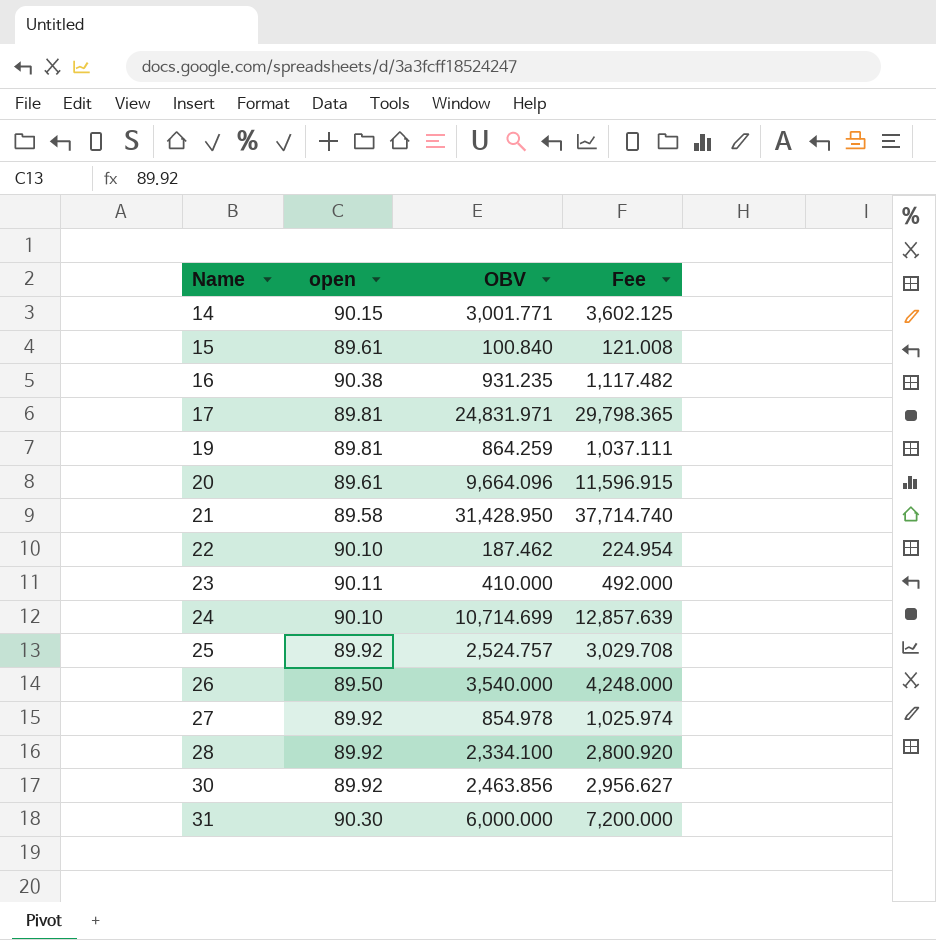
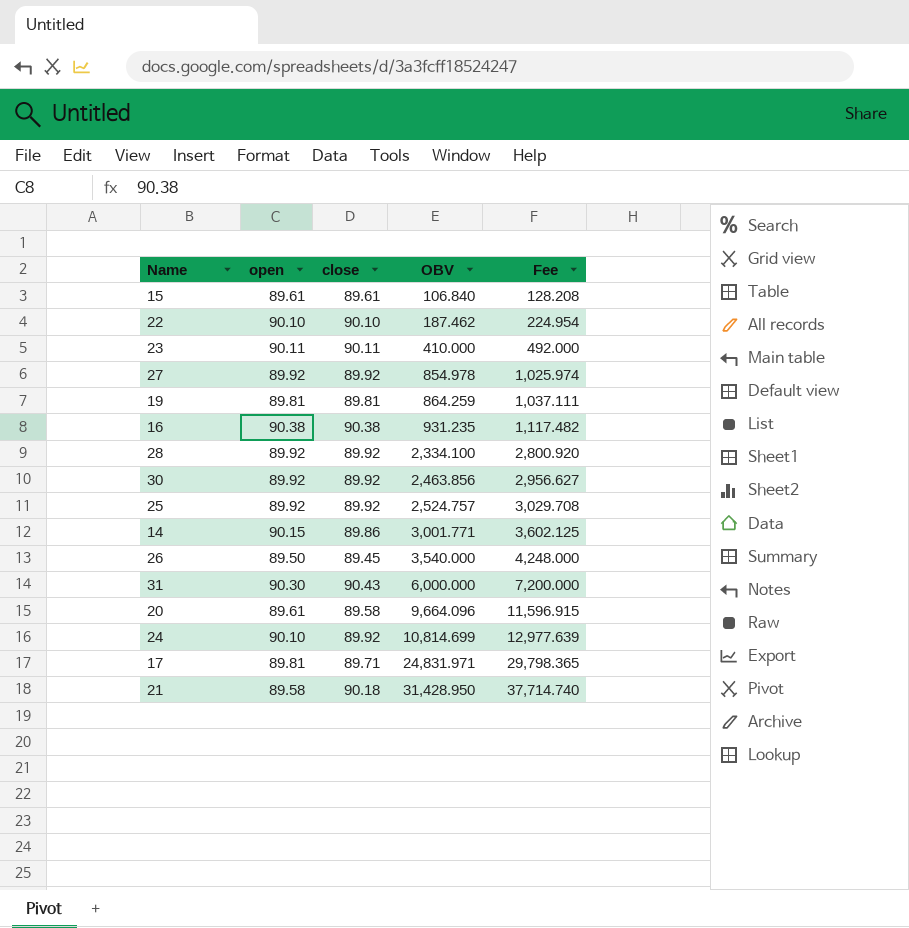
row order: Name ascending -> OBV ascending
column close | position: none -> 3
15 | OBV: 100.840 -> 106.840
15 | Fee: 121.008 -> 128.208
24 | OBV: 10,714.699 -> 10,814.699
24 | Fee: 12,857.639 -> 12,977.639

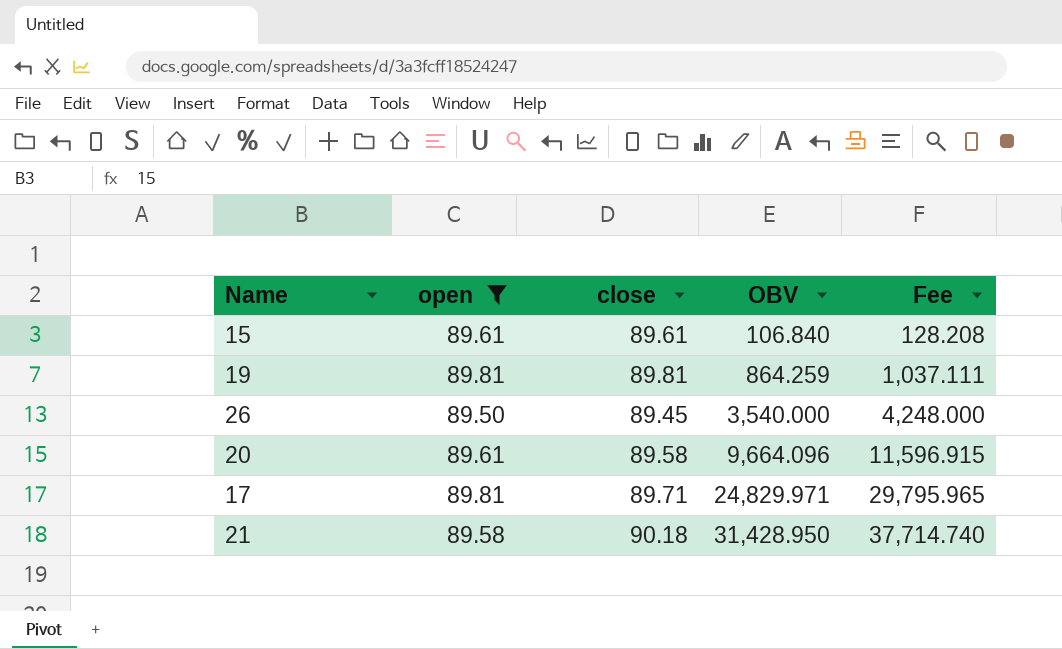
filter: none -> open <= 89.81
17 | OBV: 24,831.971 -> 24,829.971
17 | Fee: 29,798.365 -> 29,795.965

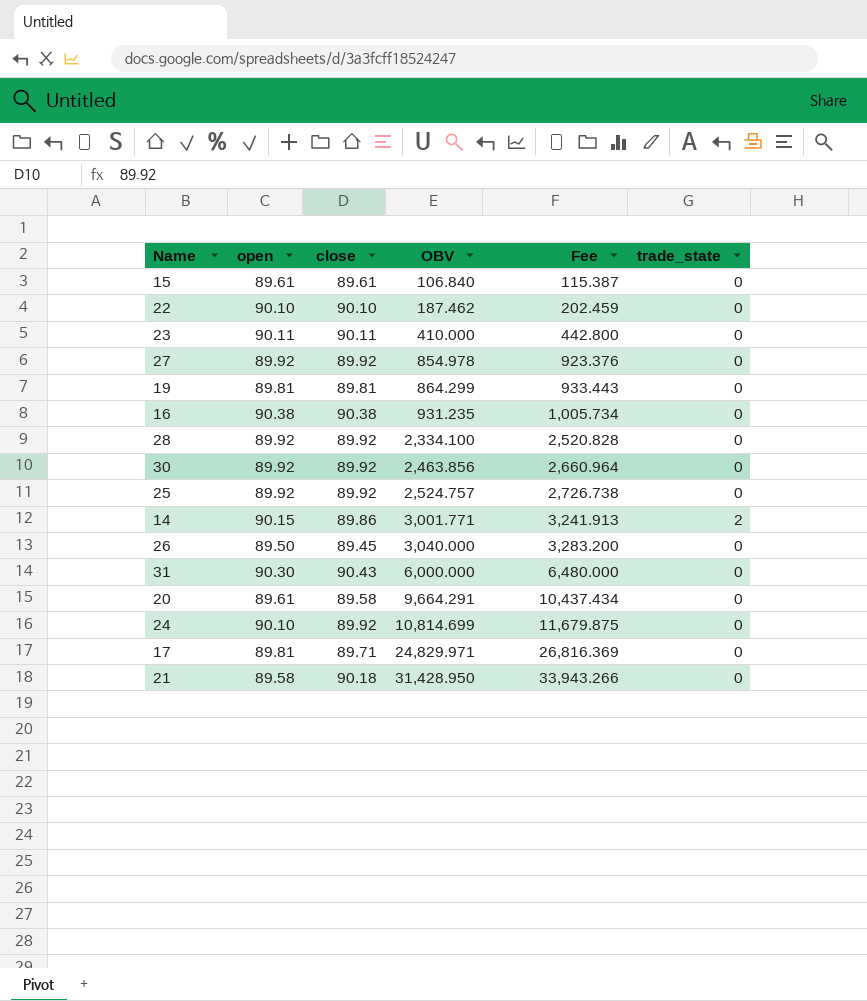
filter: open <= 89.81 -> none
column Fee | formula: [OBV] * 1.2 -> [OBV] * 1.08
column trade_state | position: none -> 6
19 | OBV: 864.259 -> 864.299
26 | OBV: 3,540.000 -> 3,040.000
20 | OBV: 9,664.096 -> 9,664.291

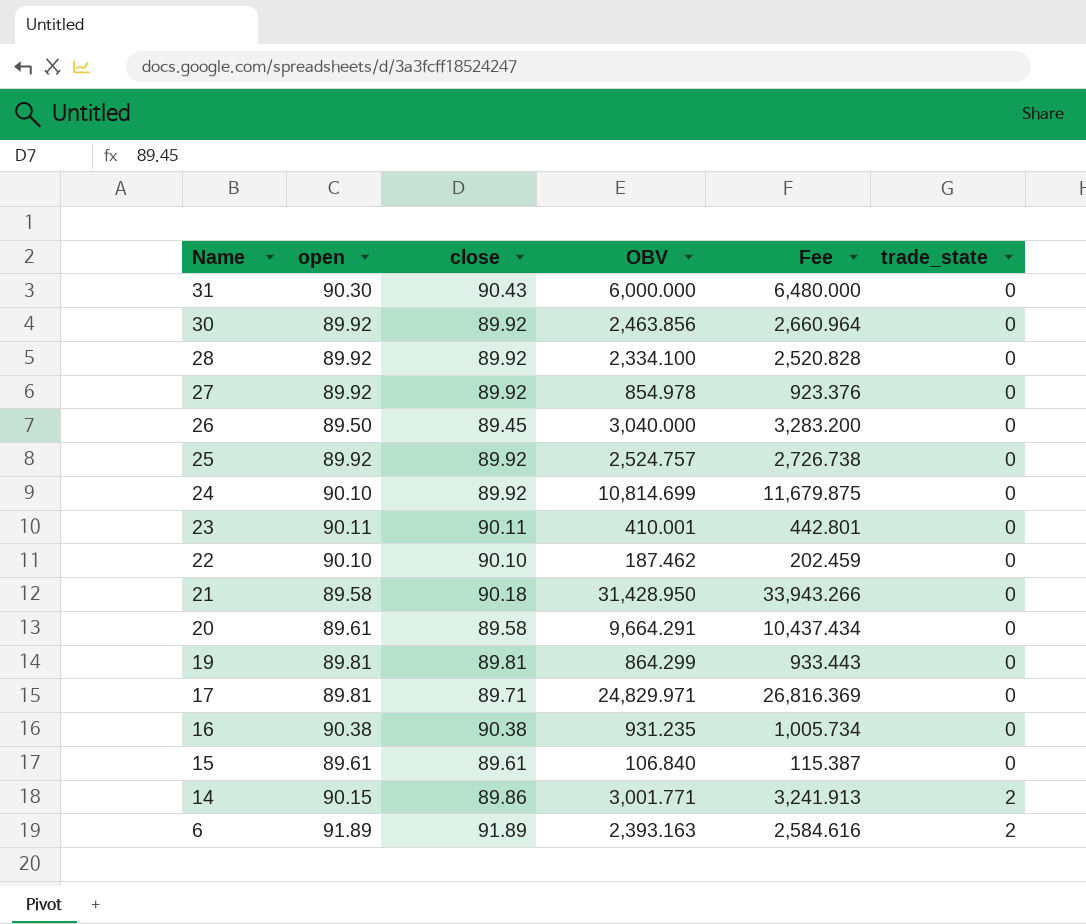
row order: OBV ascending -> Name descending
23 | OBV: 410.000 -> 410.001
23 | Fee: 442.800 -> 442.801
row 6: none -> 91.89 | 91.89 | 2,393.163 | 2,584.616 | 2

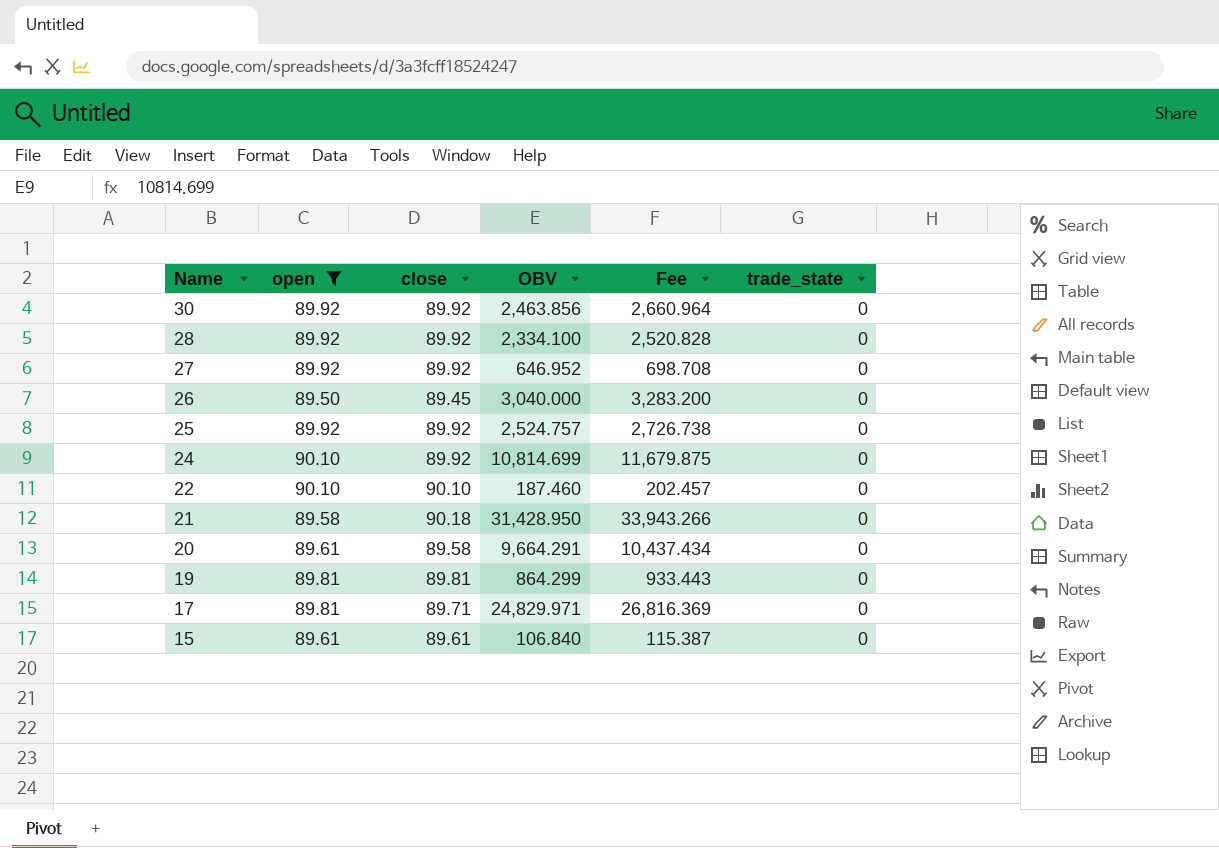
filter: none -> open <= 90.10
27 | OBV: 854.978 -> 646.952
27 | Fee: 923.376 -> 698.708
22 | OBV: 187.462 -> 187.460
22 | Fee: 202.459 -> 202.457

